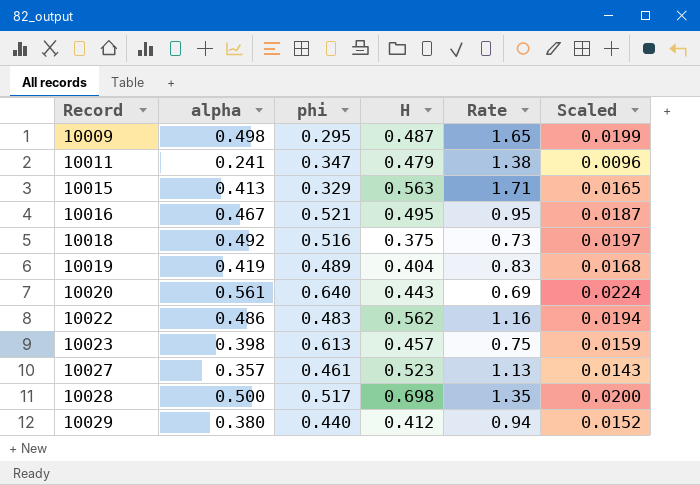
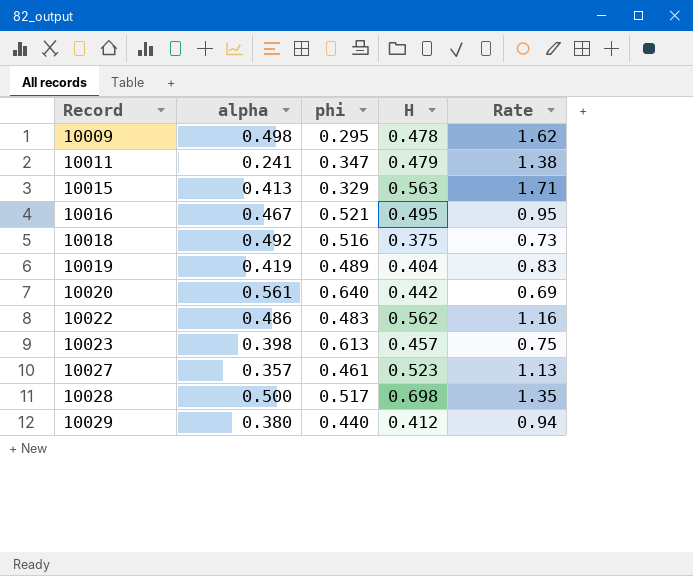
column Scaled | formula: [alpha] * 0.04 -> none
10009 | H: 0.487 -> 0.478
10009 | Rate: 1.65 -> 1.62
10020 | H: 0.443 -> 0.442

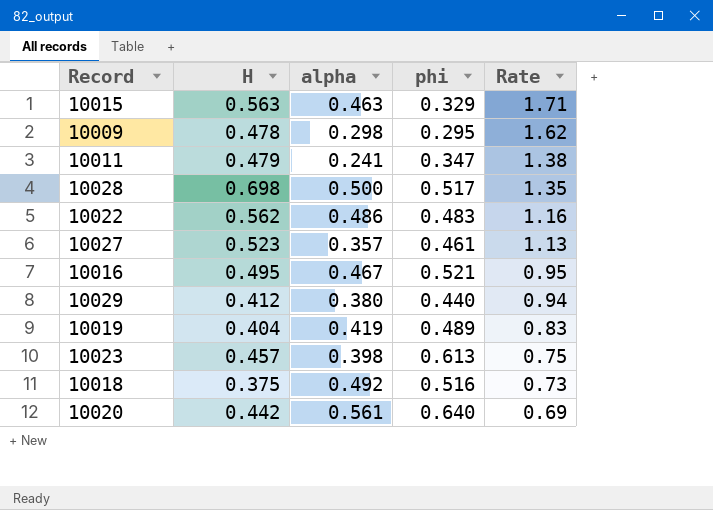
row order: Record ascending -> Rate descending
column H | position: 4 -> 2
10015 | alpha: 0.413 -> 0.463
10009 | alpha: 0.498 -> 0.298

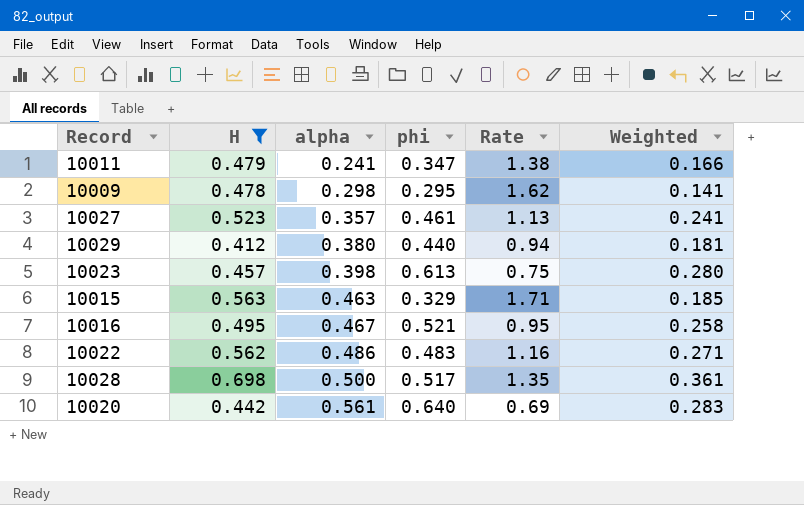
filter: none -> H >= 0.412
row order: Rate descending -> alpha ascending
column Weighted | formula: none -> [H] * [phi]

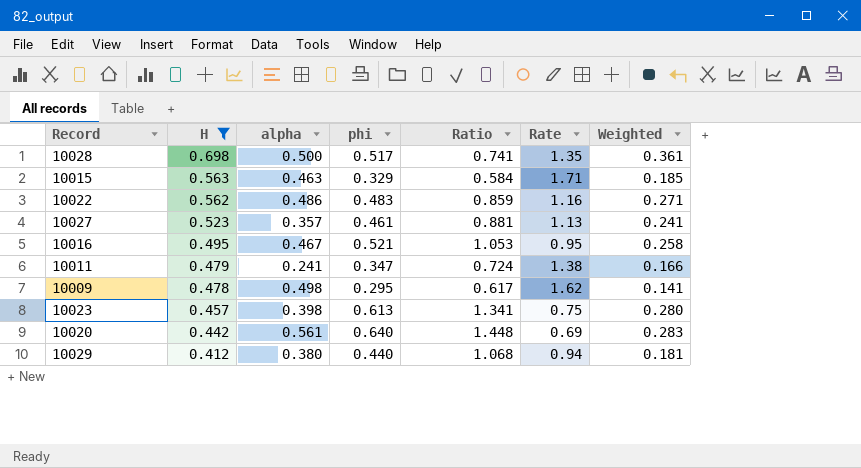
row order: alpha ascending -> H descending
column Ratio | formula: none -> [phi] / [H]
10009 | alpha: 0.298 -> 0.498

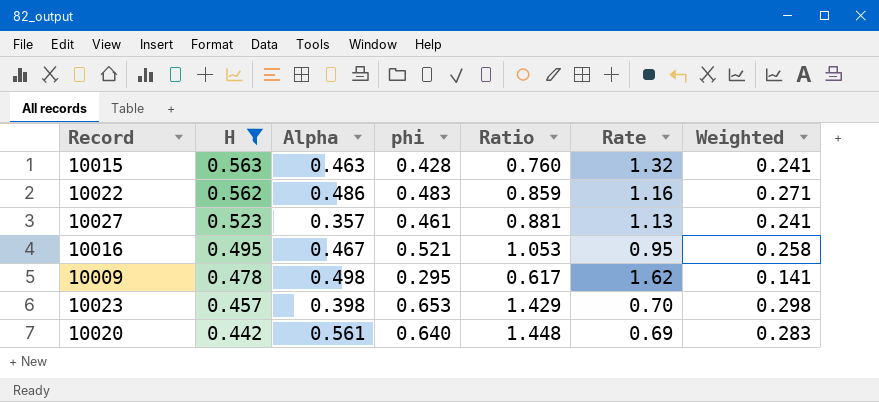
column name: alpha -> Alpha
row 10028: 0.698 | 0.500 | 0.517 | 0.741 | 1.35 | 0.361 -> none
row 10011: 0.479 | 0.241 | 0.347 | 0.724 | 1.38 | 0.166 -> none
row 10029: 0.412 | 0.380 | 0.440 | 1.068 | 0.94 | 0.181 -> none
10015 | phi: 0.329 -> 0.428
10015 | Ratio: 0.584 -> 0.760
10015 | Rate: 1.71 -> 1.32
10015 | Weighted: 0.185 -> 0.241
10023 | phi: 0.613 -> 0.653
10023 | Ratio: 1.341 -> 1.429
10023 | Rate: 0.75 -> 0.70
10023 | Weighted: 0.280 -> 0.298

